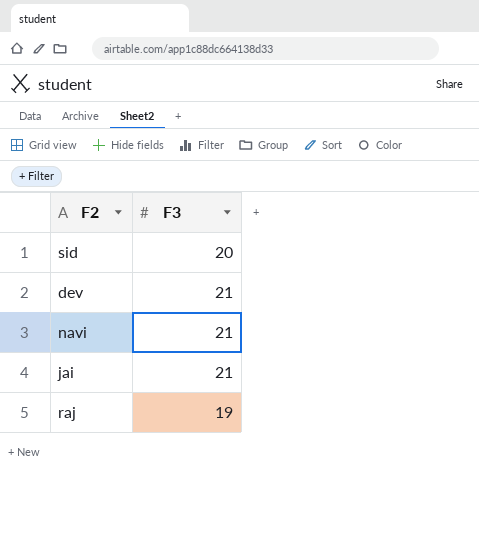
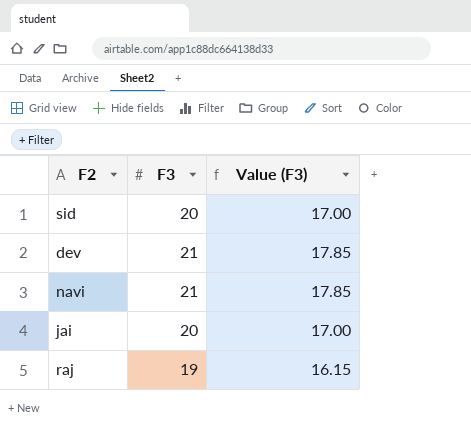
column Value (F3) | formula: none -> [F3] * 0.85
jai | F3: 21 -> 20

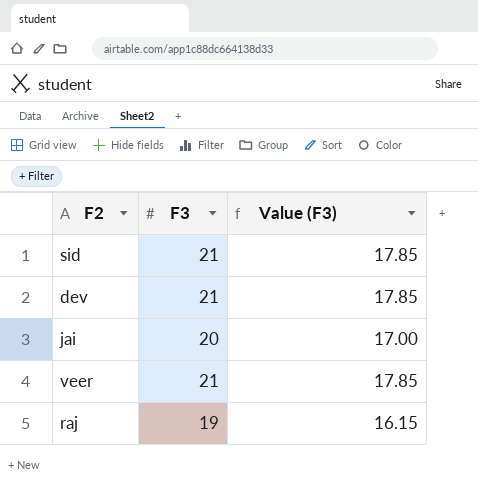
row navi: 21 | 17.85 -> none
sid | F3: 20 -> 21
sid | Value (F3): 17.00 -> 17.85
row veer: none -> 21 | 17.85

